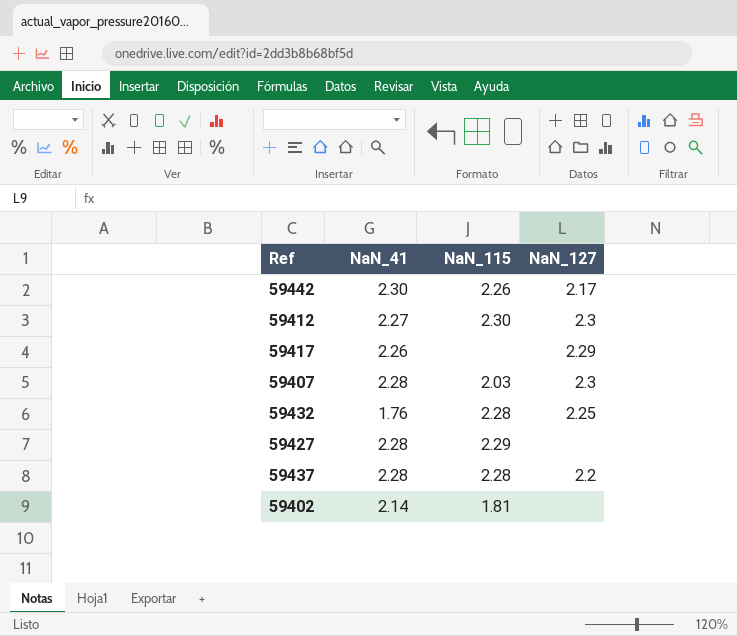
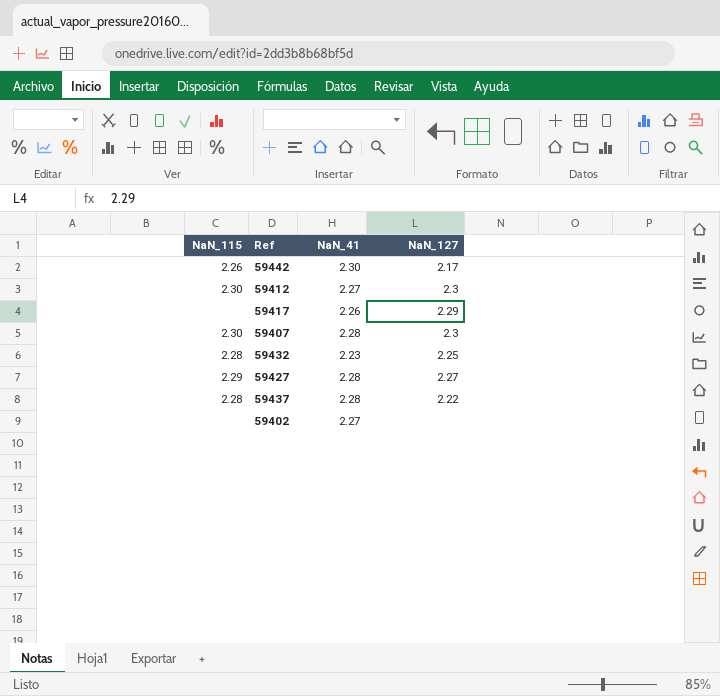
column NaN_115 | position: 3 -> 1
59407 | NaN_115: 2.03 -> 2.30
59432 | NaN_41: 1.76 -> 2.23
59427 | NaN_127: none -> 2.27
59437 | NaN_127: 2.2 -> 2.22
59402 | NaN_115: 1.81 -> none
59402 | NaN_41: 2.14 -> 2.27

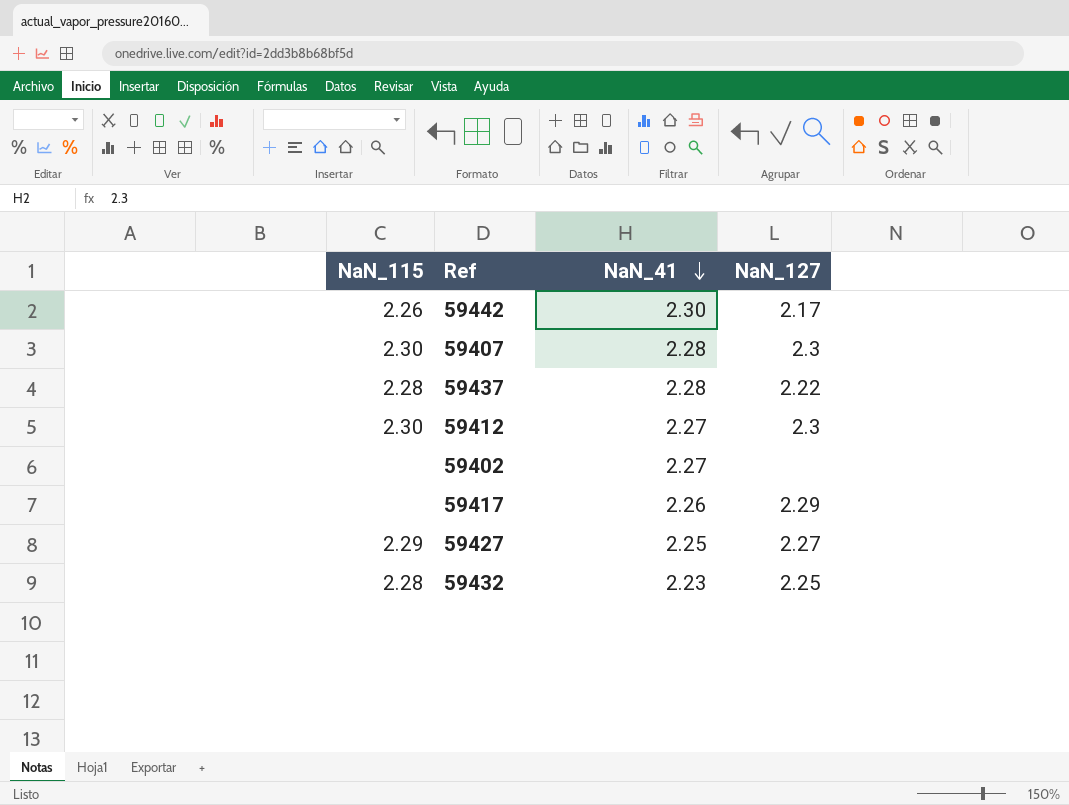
row order: none -> NaN_41 descending
59427 | NaN_41: 2.28 -> 2.25

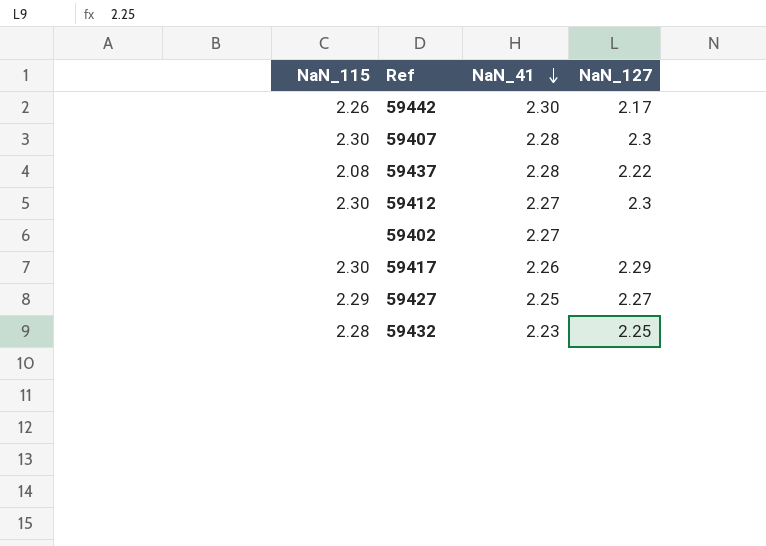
59437 | NaN_115: 2.28 -> 2.08
59417 | NaN_115: none -> 2.30

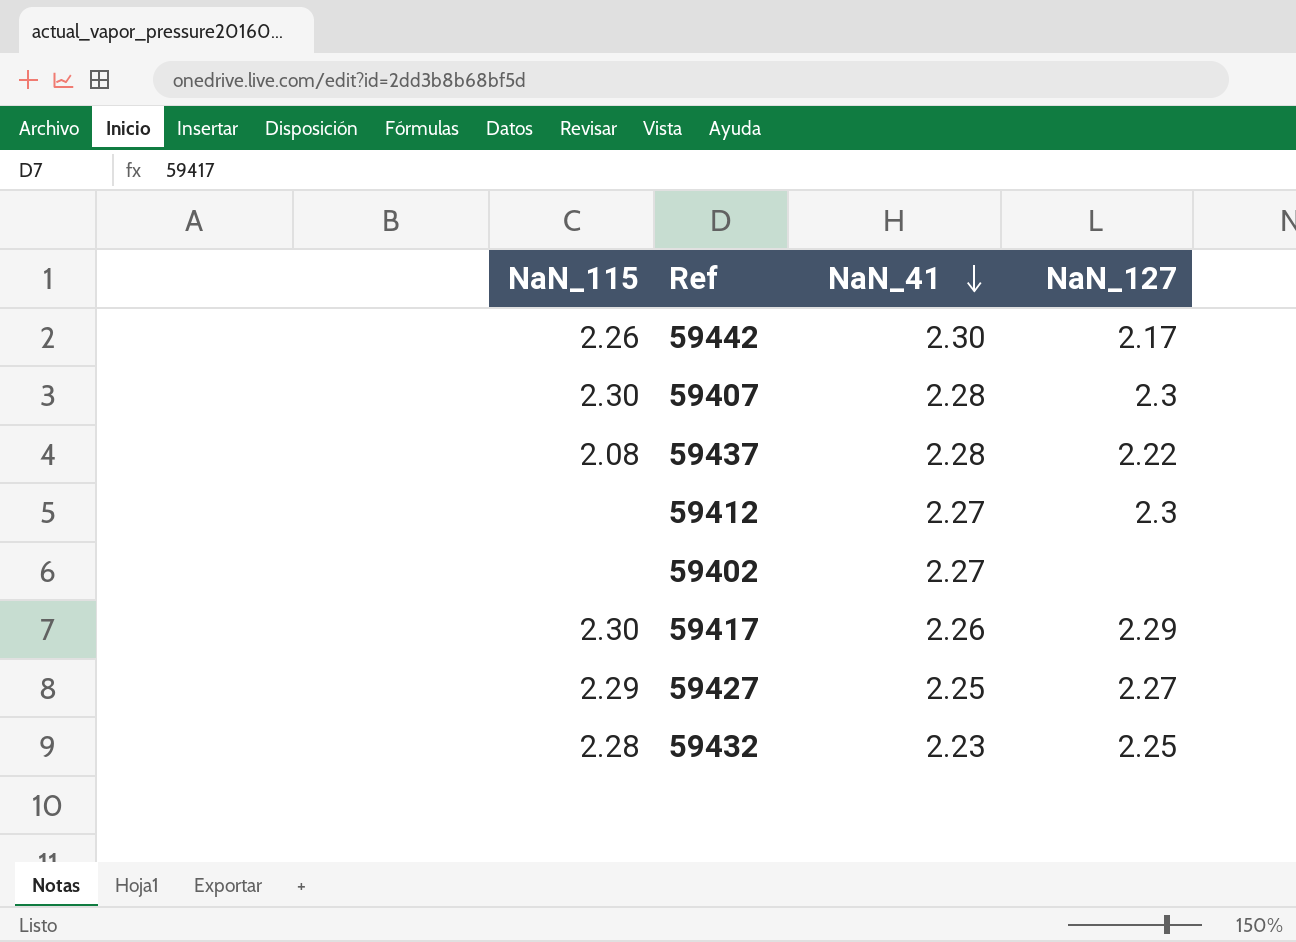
59412 | NaN_115: 2.30 -> none

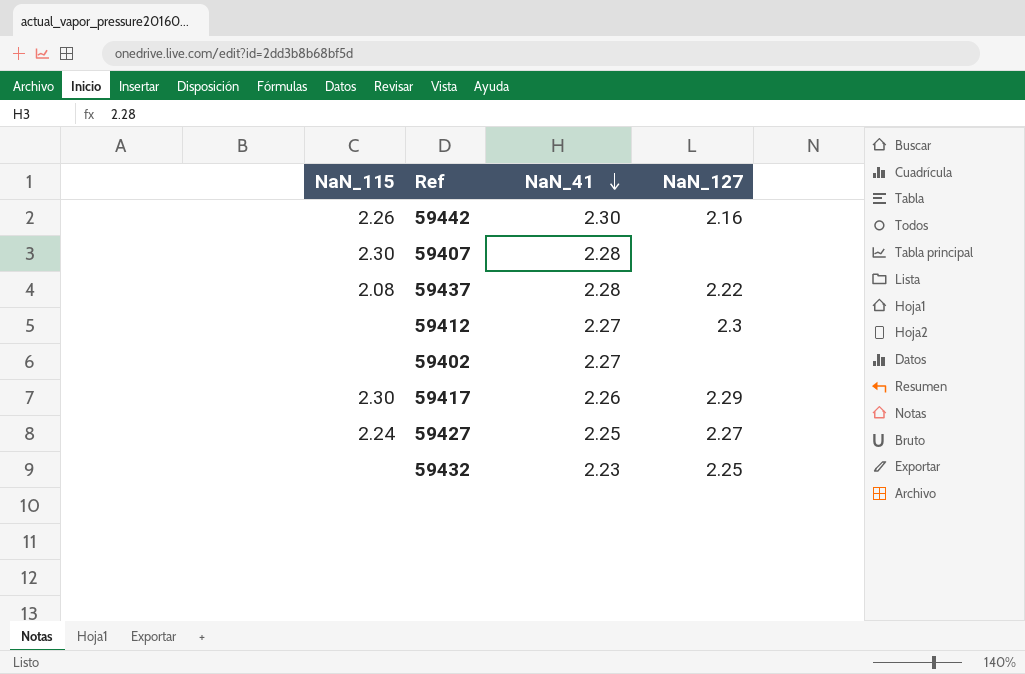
59442 | NaN_127: 2.17 -> 2.16
59407 | NaN_127: 2.3 -> none
59427 | NaN_115: 2.29 -> 2.24
59432 | NaN_115: 2.28 -> none

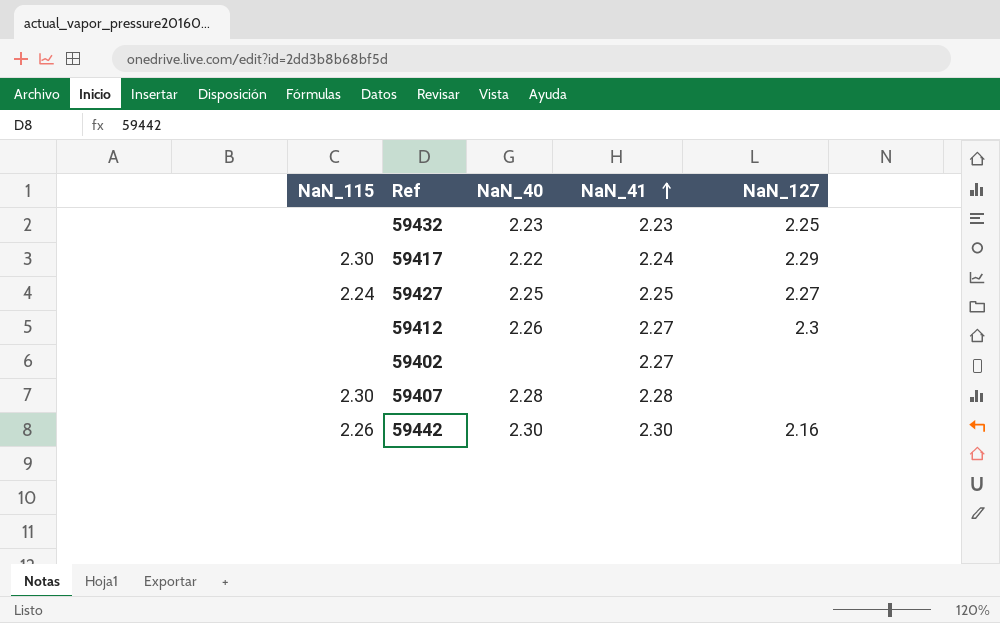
row order: NaN_41 descending -> NaN_41 ascending
column NaN_40 | position: none -> 3
row 59437: 2.08 | 2.28 | 2.22 -> none
59417 | NaN_41: 2.26 -> 2.24

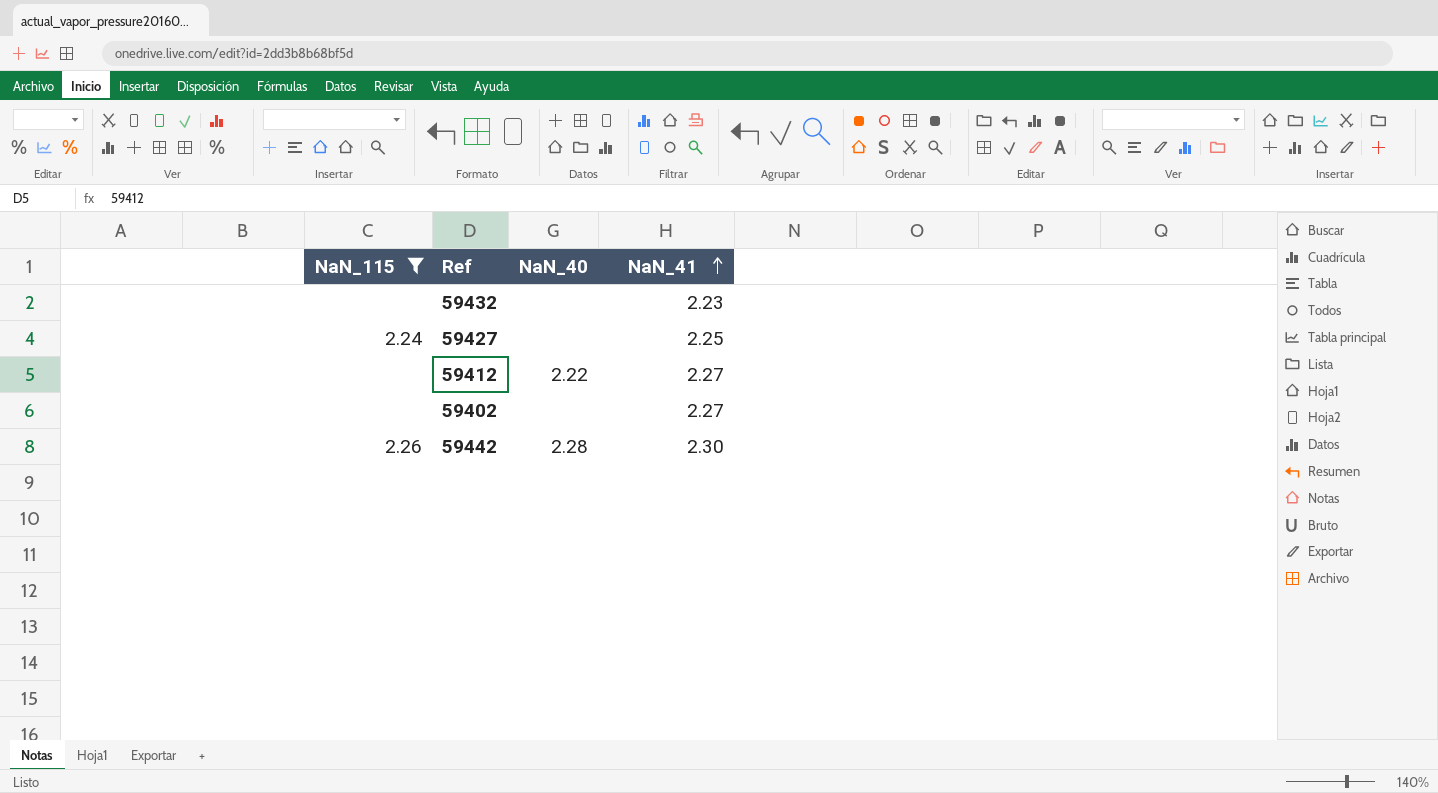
filter: none -> NaN_115 != 2.30
column NaN_127 | position: 5 -> none
59432 | NaN_40: 2.23 -> none
59427 | NaN_40: 2.25 -> none
59412 | NaN_40: 2.26 -> 2.22
59442 | NaN_40: 2.30 -> 2.28

